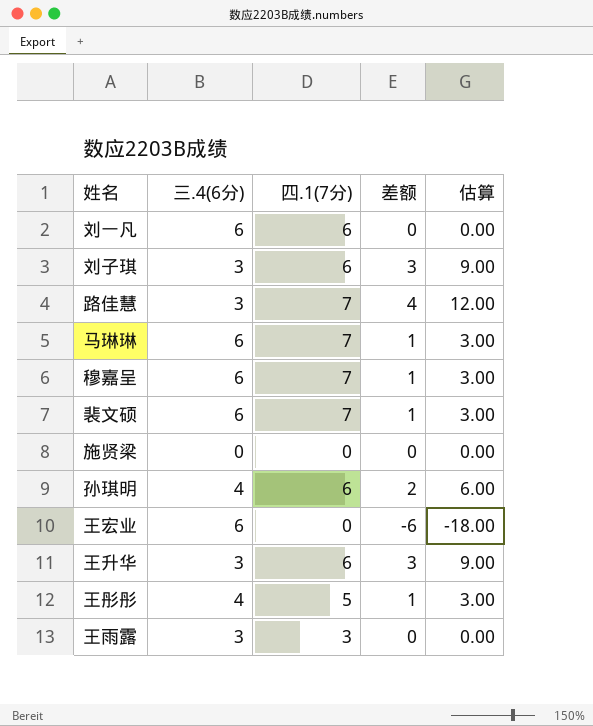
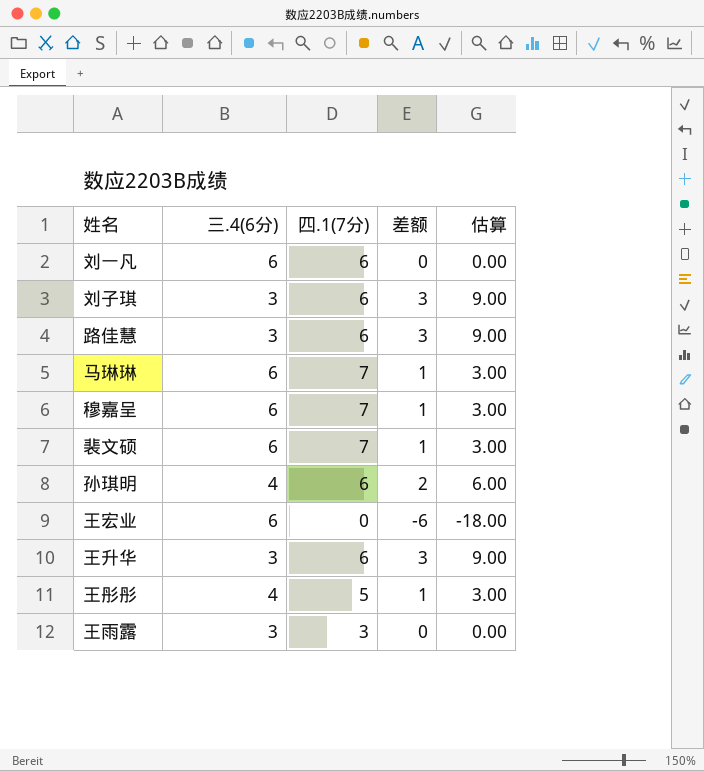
row 施贤梁: 0 | 0 | 0 | 0.00 -> none
路佳慧 | 四.1(7分): 7 -> 6
路佳慧 | 差额: 4 -> 3
路佳慧 | 估算: 12.00 -> 9.00

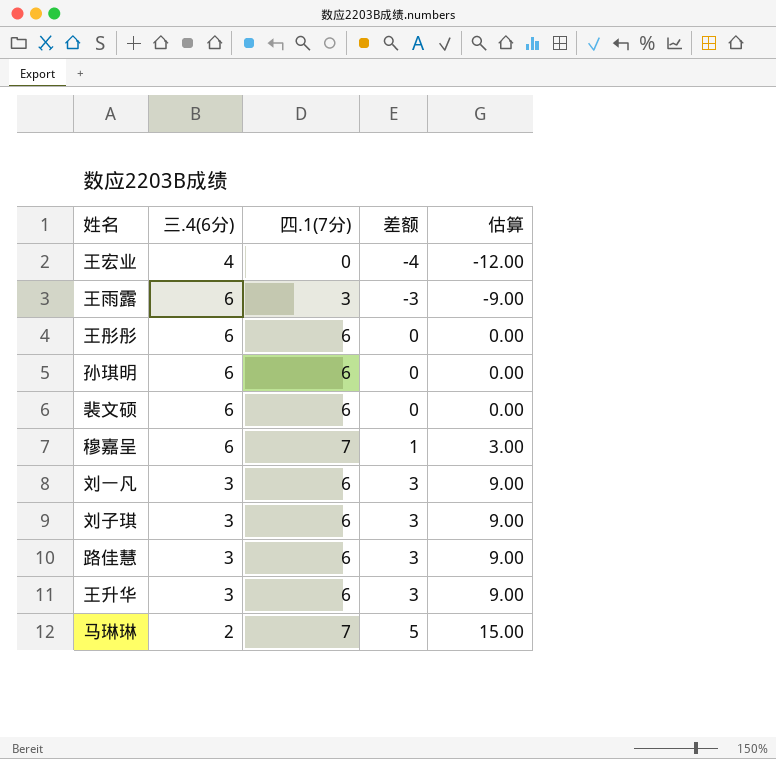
row order: none -> 差额 ascending
王宏业 | 三.4(6分): 6 -> 4
王宏业 | 差额: -6 -> -4
王宏业 | 估算: -18.00 -> -12.00
王雨露 | 三.4(6分): 3 -> 6
王雨露 | 差额: 0 -> -3
王雨露 | 估算: 0.00 -> -9.00
王彤彤 | 三.4(6分): 4 -> 6
王彤彤 | 四.1(7分): 5 -> 6
王彤彤 | 差额: 1 -> 0
王彤彤 | 估算: 3.00 -> 0.00
孙琪明 | 三.4(6分): 4 -> 6
孙琪明 | 差额: 2 -> 0
孙琪明 | 估算: 6.00 -> 0.00
裴文硕 | 四.1(7分): 7 -> 6
裴文硕 | 差额: 1 -> 0
裴文硕 | 估算: 3.00 -> 0.00
刘一凡 | 三.4(6分): 6 -> 3
刘一凡 | 差额: 0 -> 3
刘一凡 | 估算: 0.00 -> 9.00
马琳琳 | 三.4(6分): 6 -> 2
马琳琳 | 差额: 1 -> 5
马琳琳 | 估算: 3.00 -> 15.00

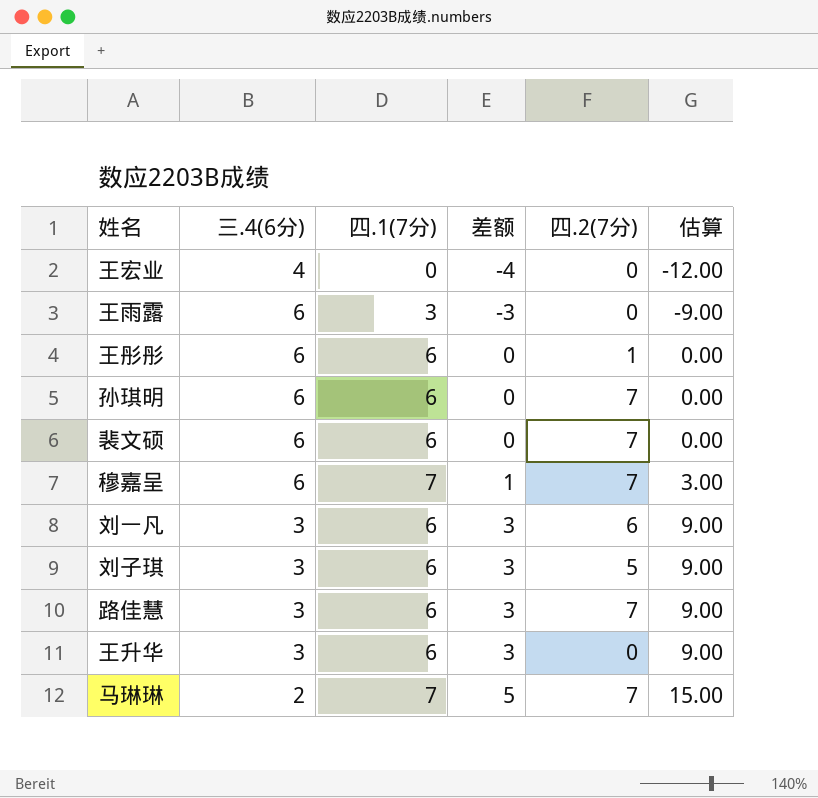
column 四.2(7分) | position: none -> 5

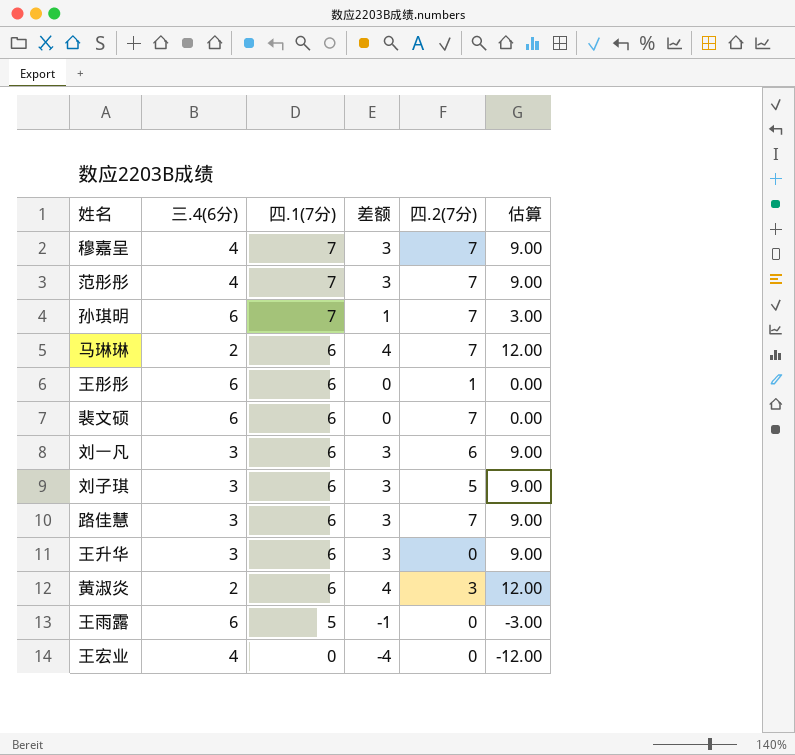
row order: 差额 ascending -> 四.1(7分) descending
穆嘉呈 | 三.4(6分): 6 -> 4
穆嘉呈 | 差额: 1 -> 3
穆嘉呈 | 估算: 3.00 -> 9.00
row 范彤彤: none -> 4 | 7 | 3 | 7 | 9.00
孙琪明 | 四.1(7分): 6 -> 7
孙琪明 | 差额: 0 -> 1
孙琪明 | 估算: 0.00 -> 3.00
马琳琳 | 四.1(7分): 7 -> 6
马琳琳 | 差额: 5 -> 4
马琳琳 | 估算: 15.00 -> 12.00
row 黄淑炎: none -> 2 | 6 | 4 | 3 | 12.00
王雨露 | 四.1(7分): 3 -> 5
王雨露 | 差额: -3 -> -1
王雨露 | 估算: -9.00 -> -3.00

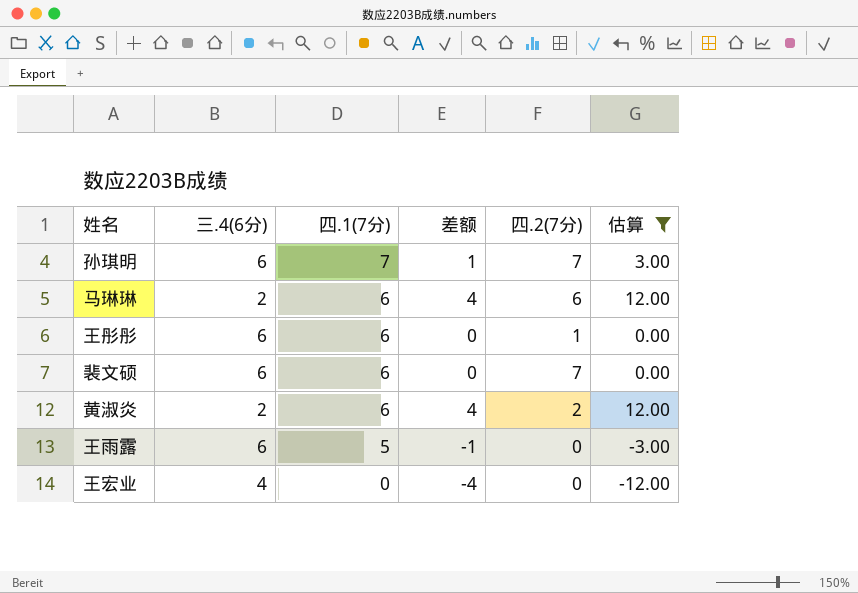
filter: none -> 估算 != 9.00
马琳琳 | 四.2(7分): 7 -> 6
黄淑炎 | 四.2(7分): 3 -> 2

